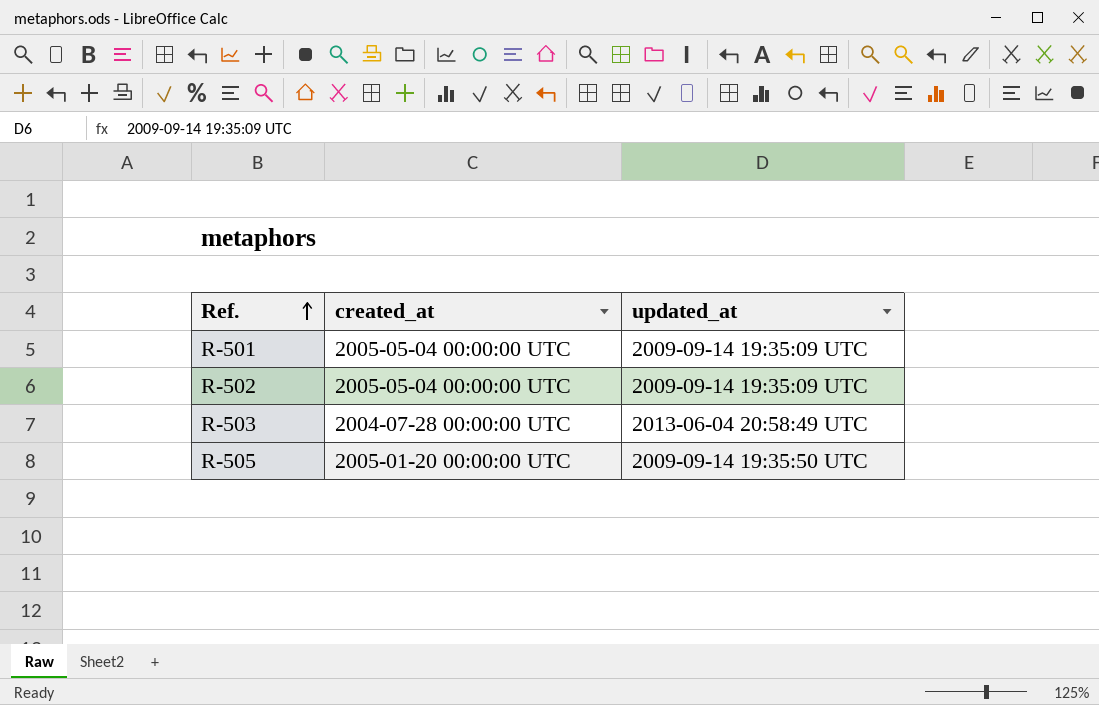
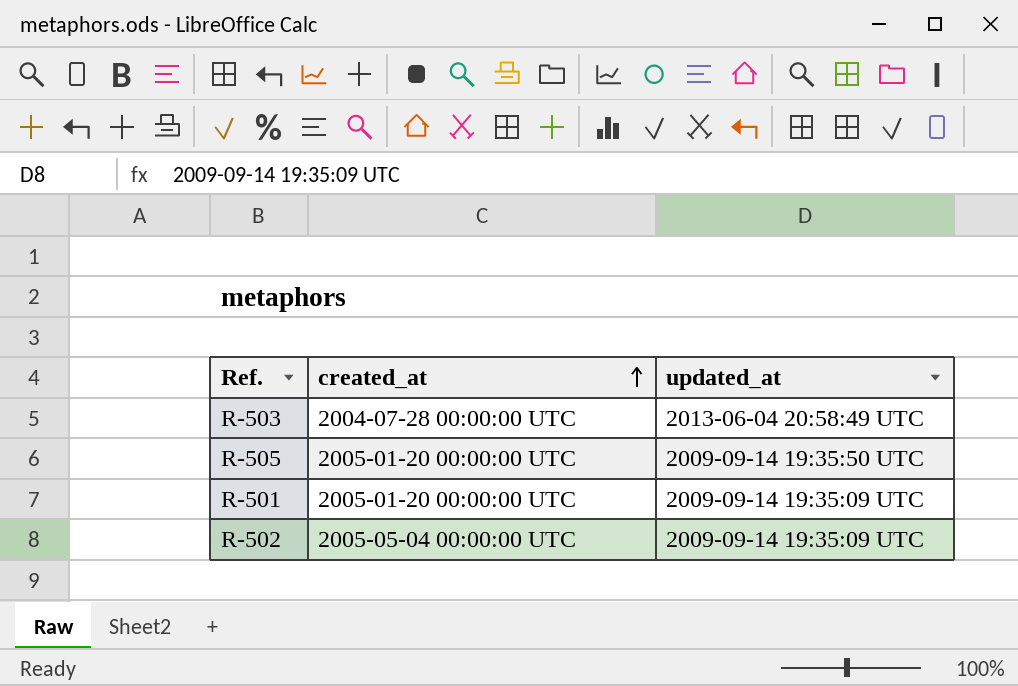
row order: Ref. ascending -> created_at ascending
R-501 | created_at: 2005-05-04 00:00:00 UTC -> 2005-01-20 00:00:00 UTC

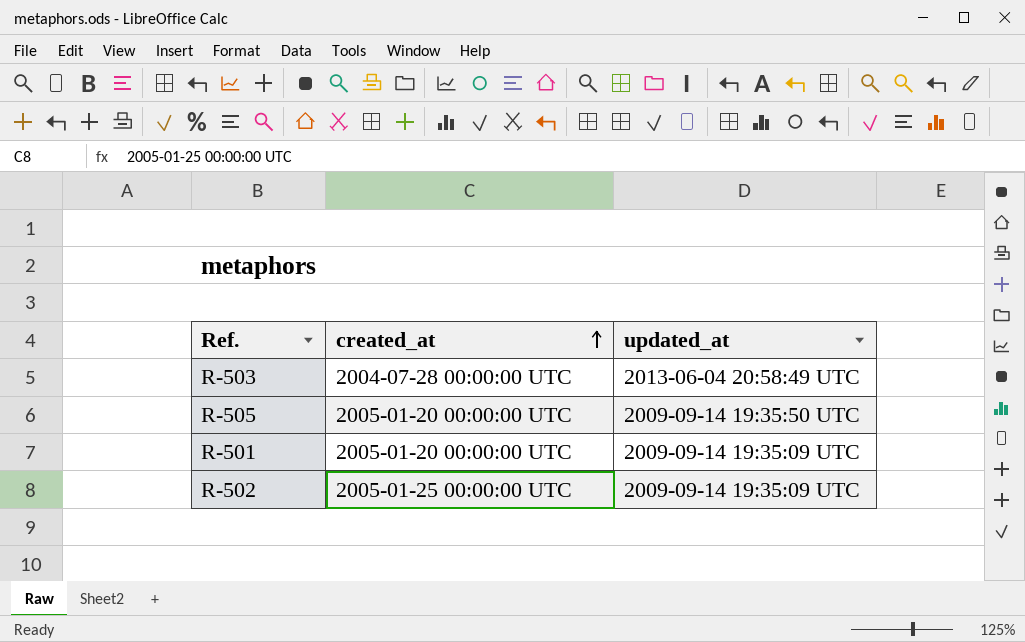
R-502 | created_at: 2005-05-04 00:00:00 UTC -> 2005-01-25 00:00:00 UTC

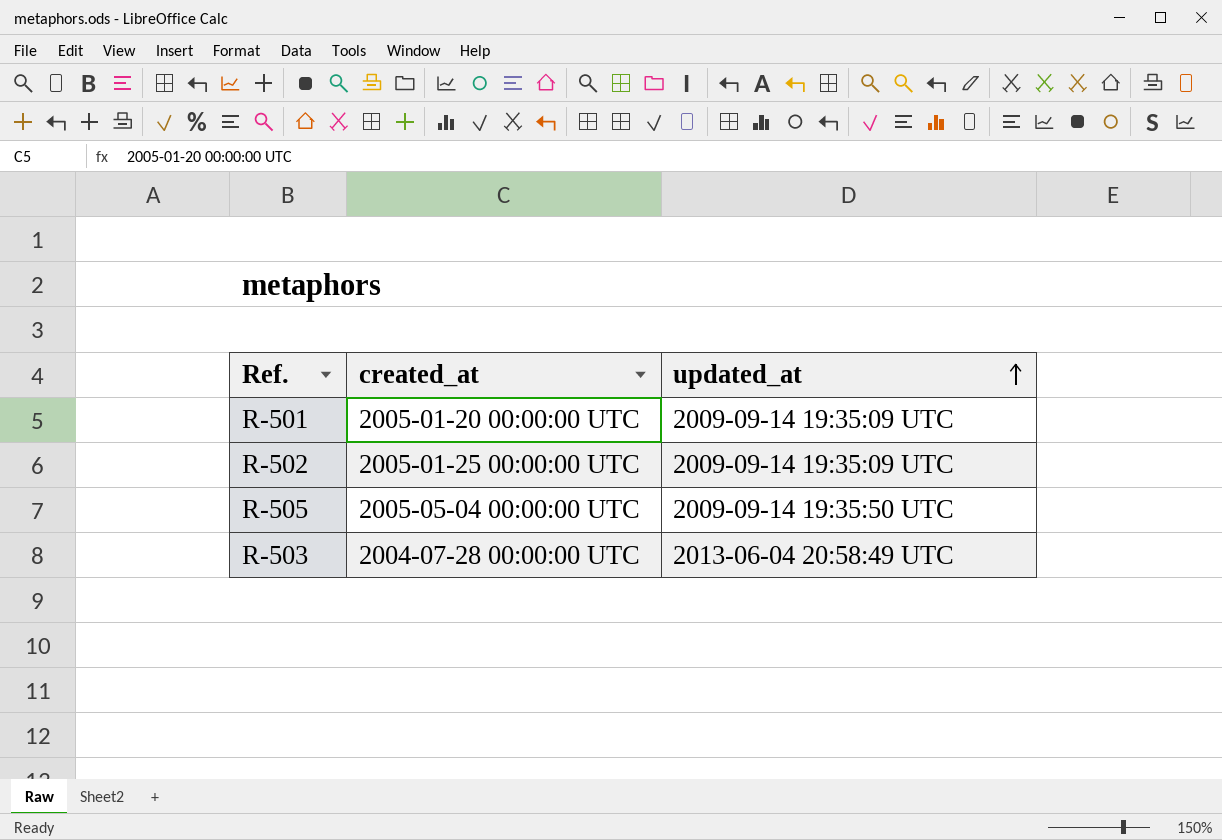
row order: created_at ascending -> updated_at ascending
R-505 | created_at: 2005-01-20 00:00:00 UTC -> 2005-05-04 00:00:00 UTC

